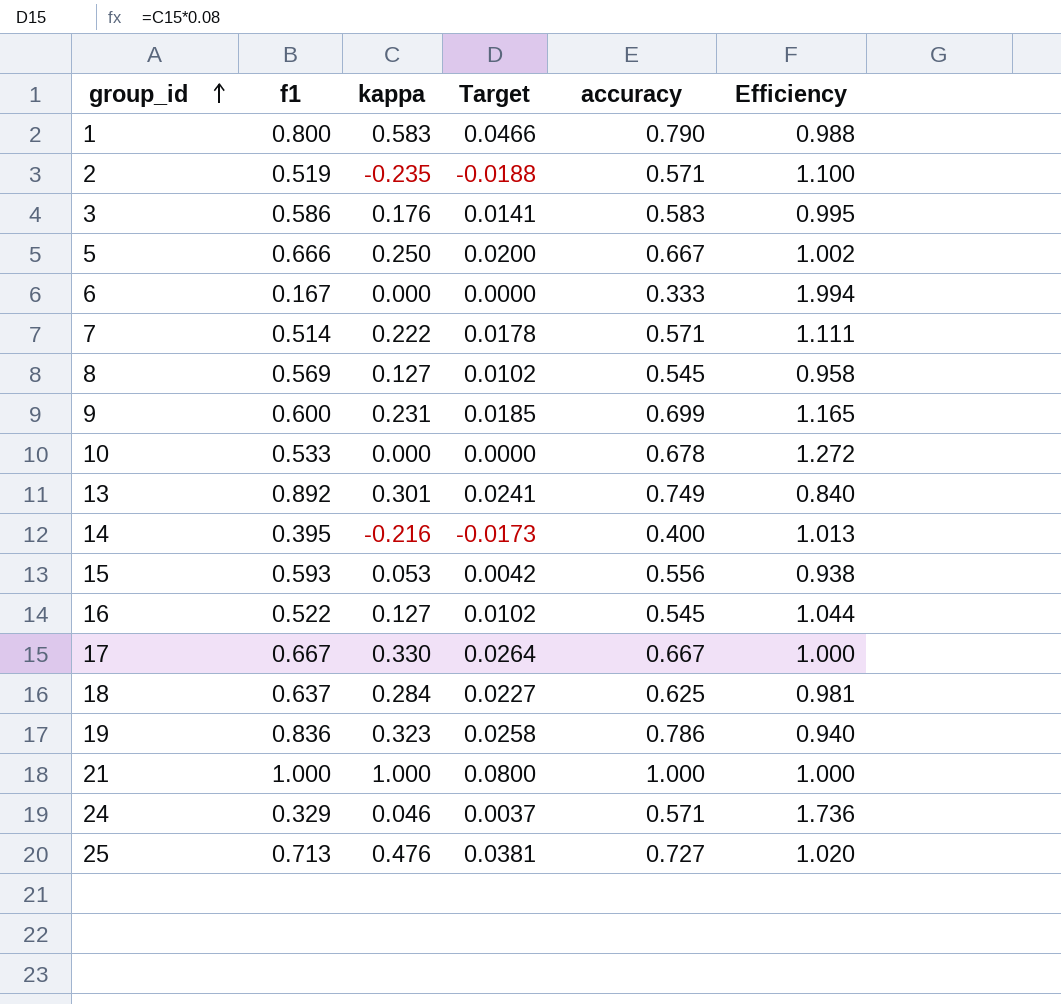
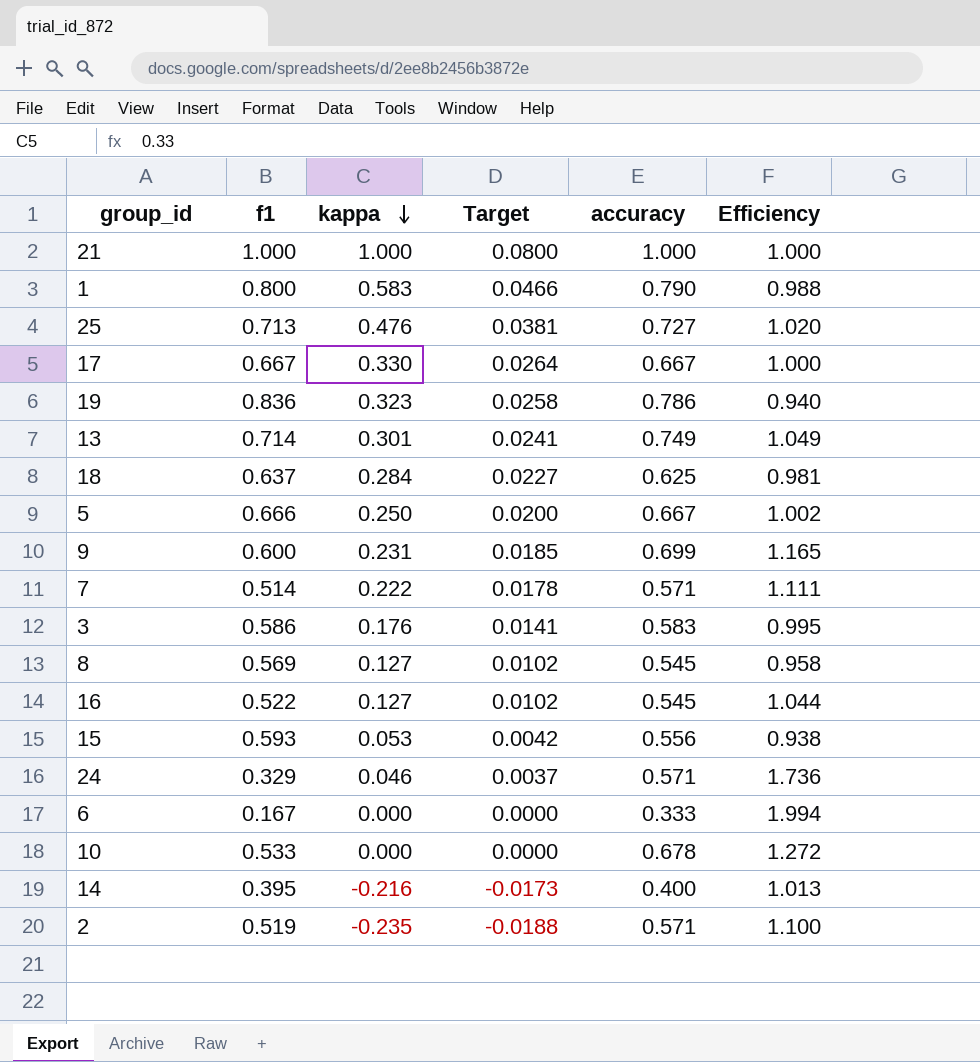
row order: group_id ascending -> kappa descending
13 | f1: 0.892 -> 0.714
13 | Efficiency: 0.840 -> 1.049

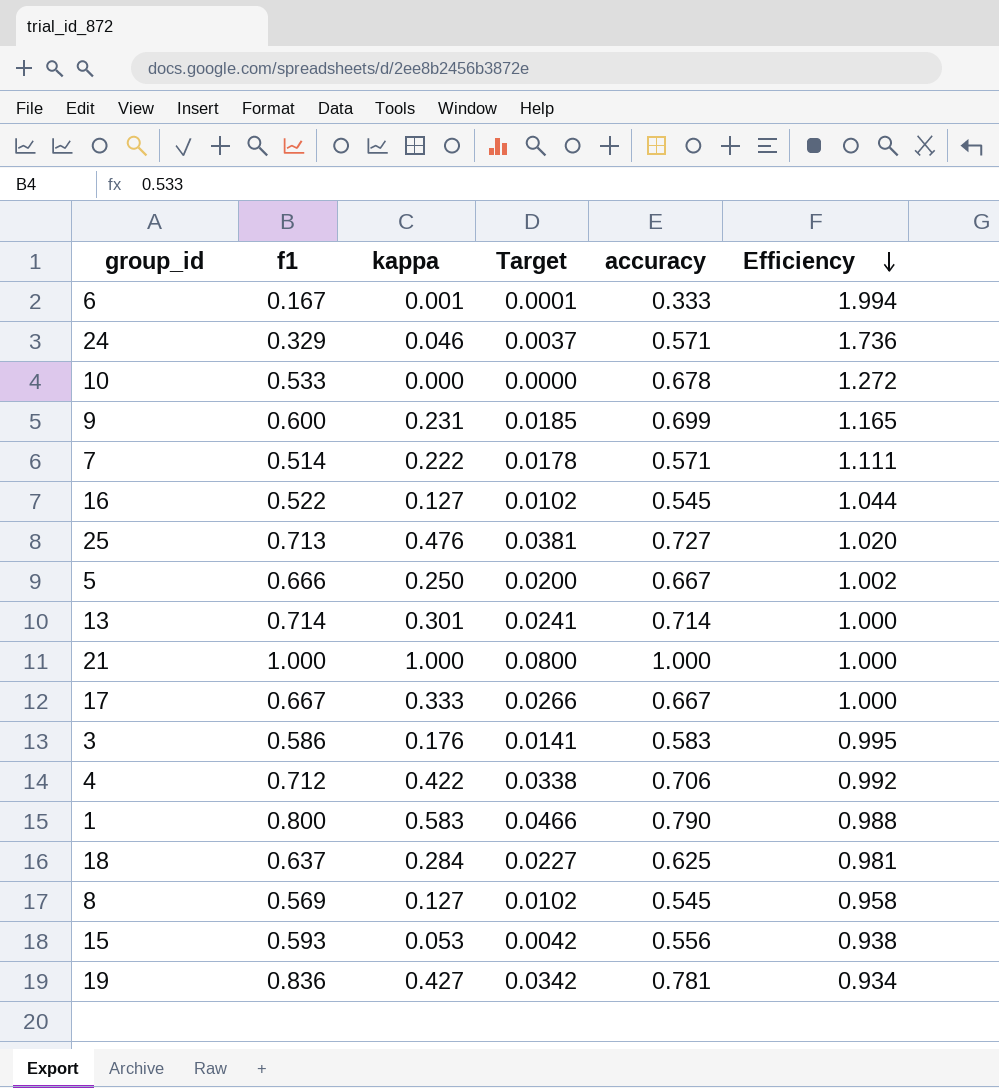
row order: kappa descending -> Efficiency descending
row 14: 0.395 | -0.216 | -0.0173 | 0.400 | 1.013 -> none
row 2: 0.519 | -0.235 | -0.0188 | 0.571 | 1.100 -> none
6 | kappa: 0.000 -> 0.001
6 | Target: 0.0000 -> 0.0001
13 | accuracy: 0.749 -> 0.714
13 | Efficiency: 1.049 -> 1.000
17 | kappa: 0.330 -> 0.333
17 | Target: 0.0264 -> 0.0266
row 4: none -> 0.712 | 0.422 | 0.0338 | 0.706 | 0.992
19 | kappa: 0.323 -> 0.427
19 | Target: 0.0258 -> 0.0342
19 | accuracy: 0.786 -> 0.781
19 | Efficiency: 0.940 -> 0.934

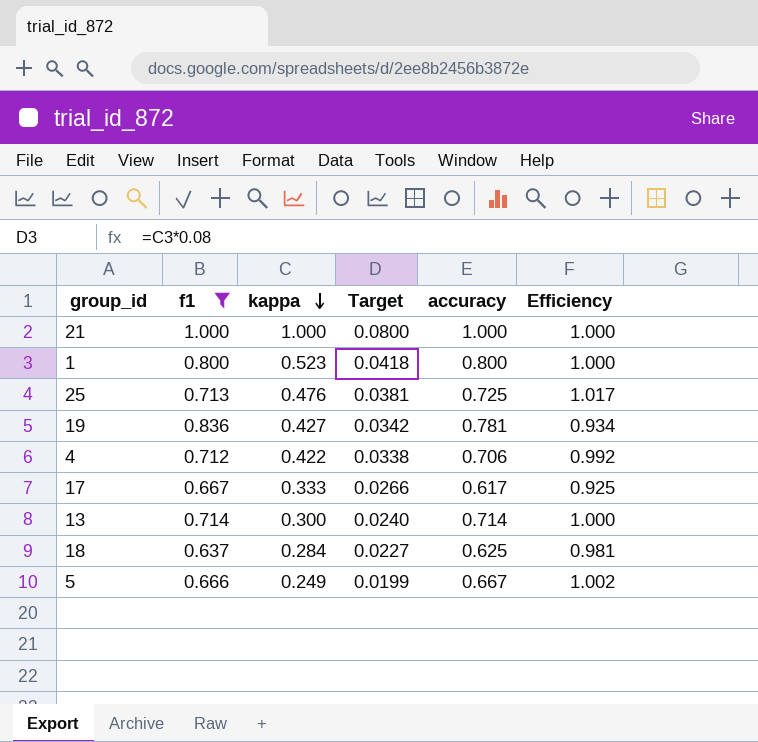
filter: none -> f1 >= 0.637
row order: Efficiency descending -> kappa descending
1 | kappa: 0.583 -> 0.523
1 | Target: 0.0466 -> 0.0418
1 | accuracy: 0.790 -> 0.800
1 | Efficiency: 0.988 -> 1.000
25 | accuracy: 0.727 -> 0.725
25 | Efficiency: 1.020 -> 1.017
17 | accuracy: 0.667 -> 0.617
17 | Efficiency: 1.000 -> 0.925
13 | kappa: 0.301 -> 0.300
13 | Target: 0.0241 -> 0.0240
5 | kappa: 0.250 -> 0.249
5 | Target: 0.0200 -> 0.0199

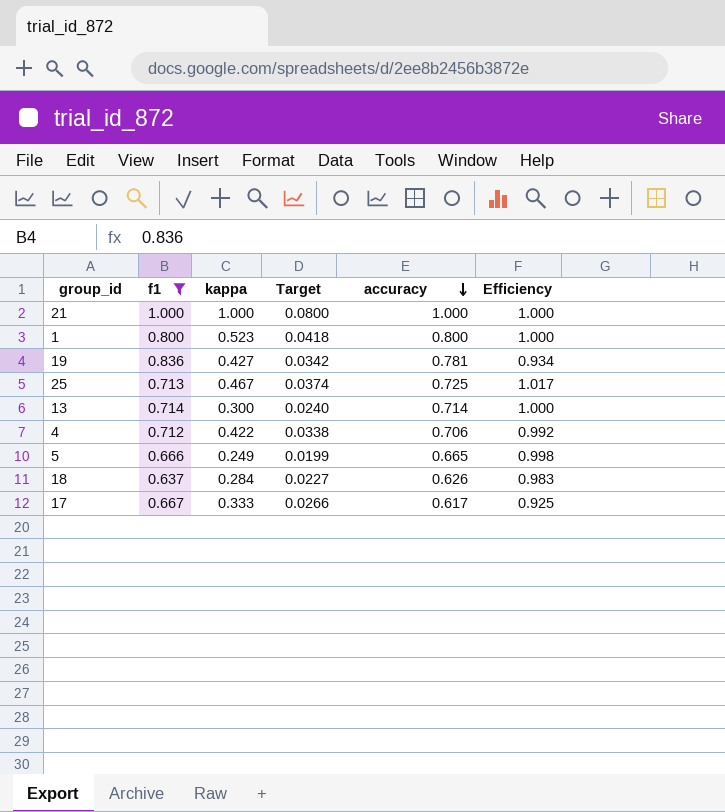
row order: kappa descending -> accuracy descending
25 | kappa: 0.476 -> 0.467
25 | Target: 0.0381 -> 0.0374
5 | accuracy: 0.667 -> 0.665
5 | Efficiency: 1.002 -> 0.998
18 | accuracy: 0.625 -> 0.626
18 | Efficiency: 0.981 -> 0.983

